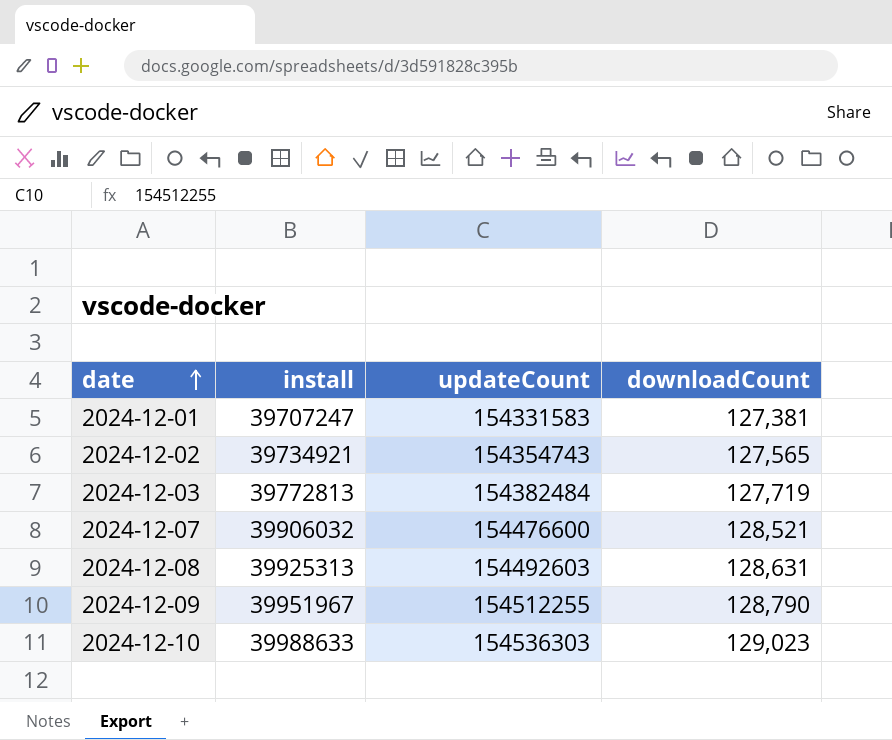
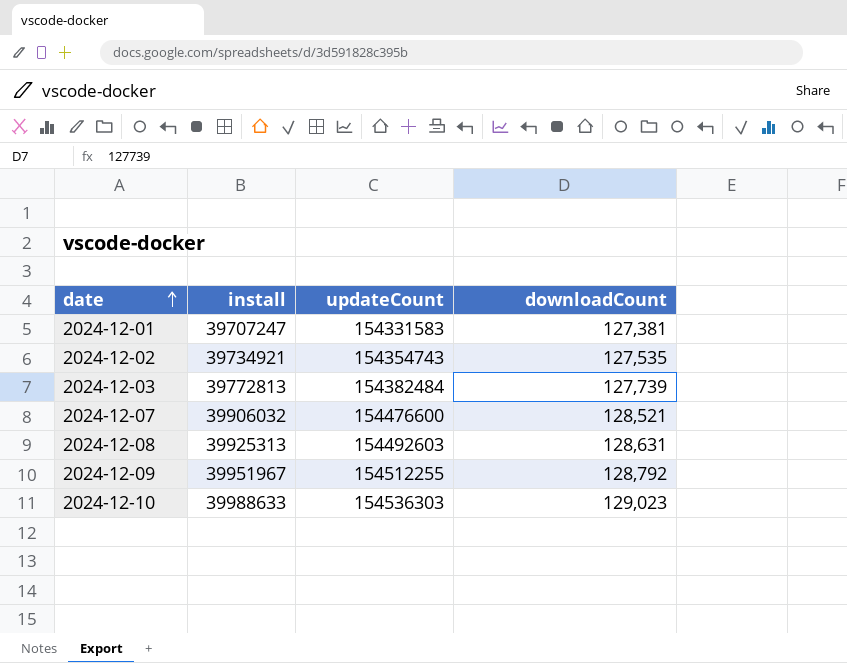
2024-12-02 | downloadCount: 127,565 -> 127,535
2024-12-03 | downloadCount: 127,719 -> 127,739
2024-12-09 | downloadCount: 128,790 -> 128,792

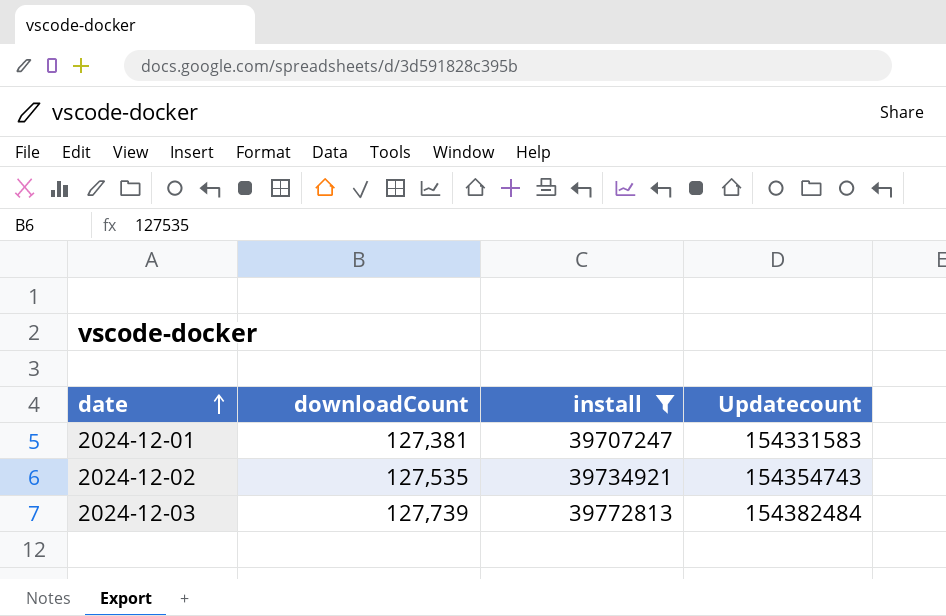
filter: none -> install <= 39772813
column downloadCount | position: 4 -> 2
column name: updateCount -> Updatecount

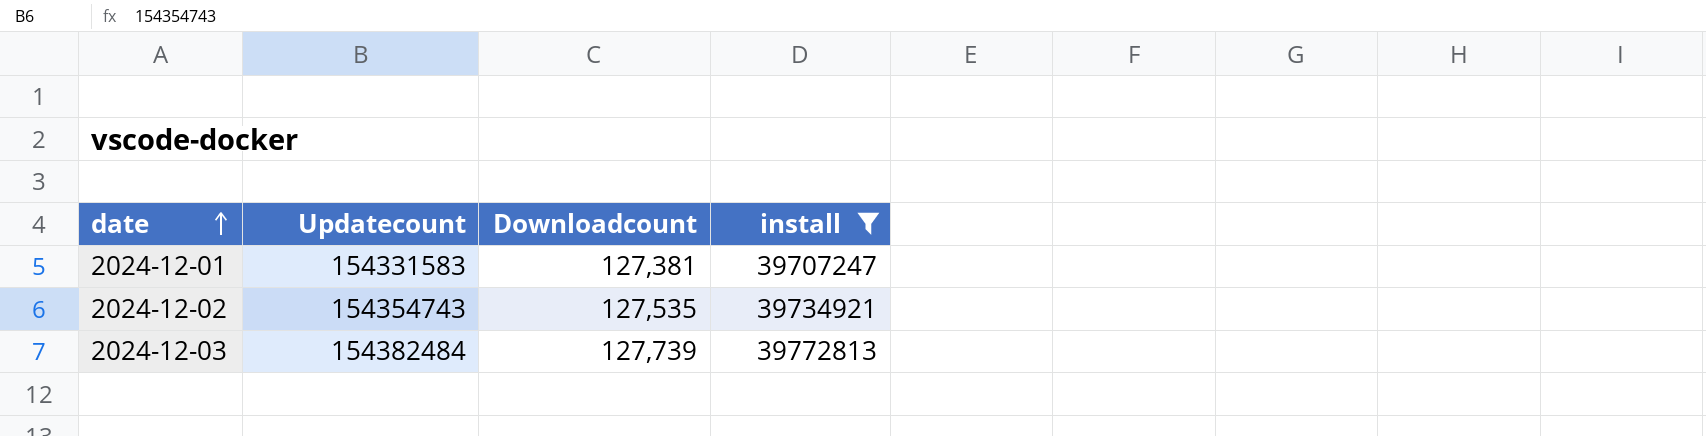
column Updatecount | position: 4 -> 2
column name: downloadCount -> Downloadcount

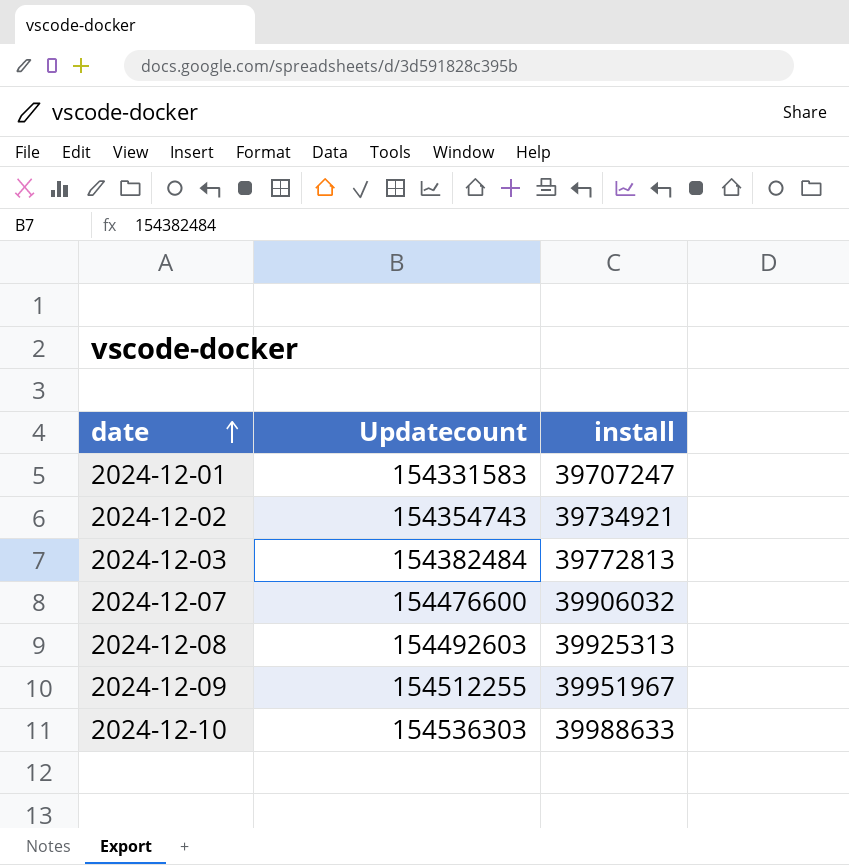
filter: install <= 39772813 -> none
column Downloadcount | position: 3 -> none

